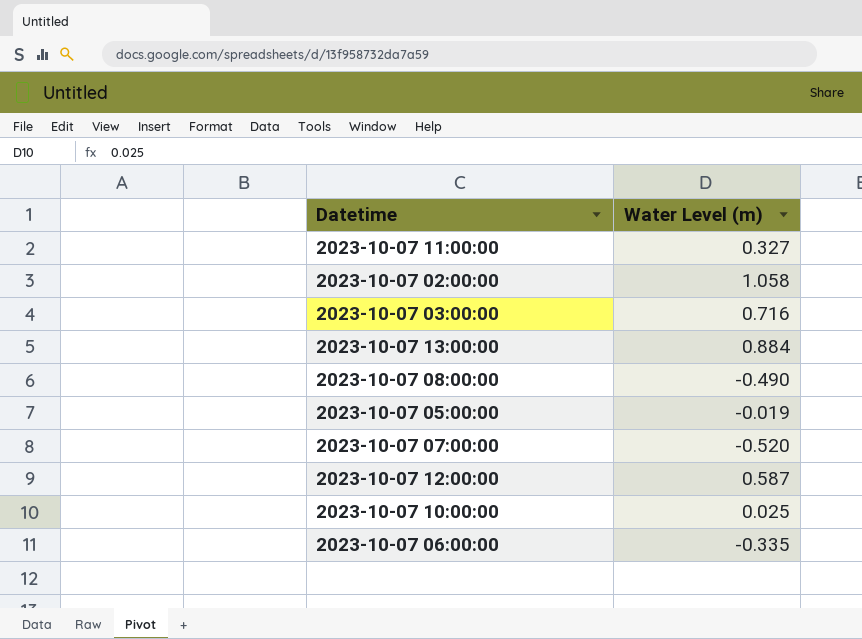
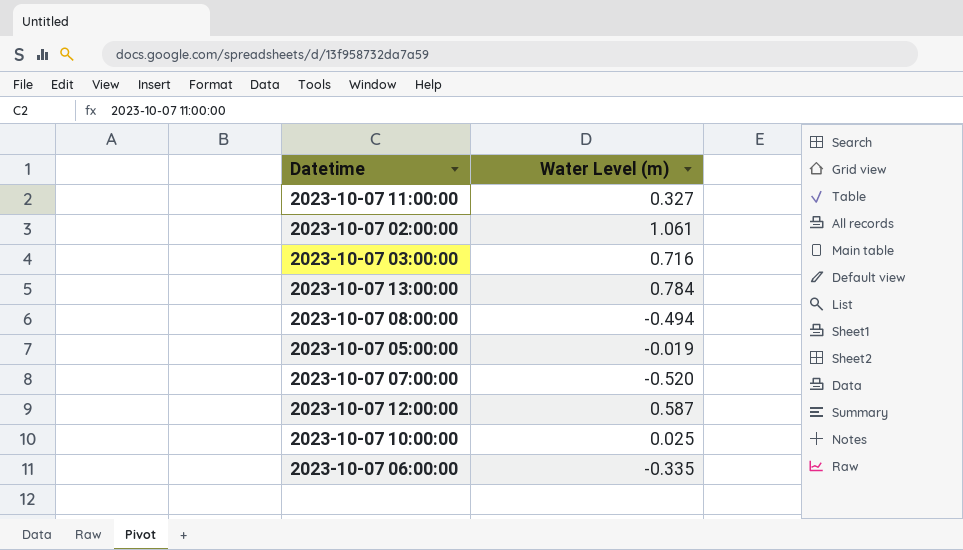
2023-10-07 02:00:00 | Water Level (m): 1.058 -> 1.061
2023-10-07 13:00:00 | Water Level (m): 0.884 -> 0.784
2023-10-07 08:00:00 | Water Level (m): -0.490 -> -0.494

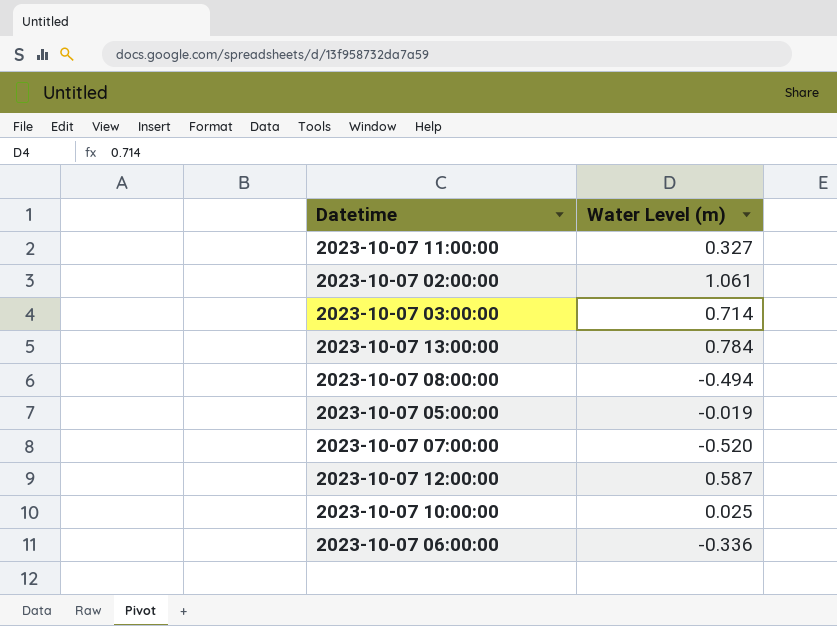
2023-10-07 03:00:00 | Water Level (m): 0.716 -> 0.714
2023-10-07 06:00:00 | Water Level (m): -0.335 -> -0.336

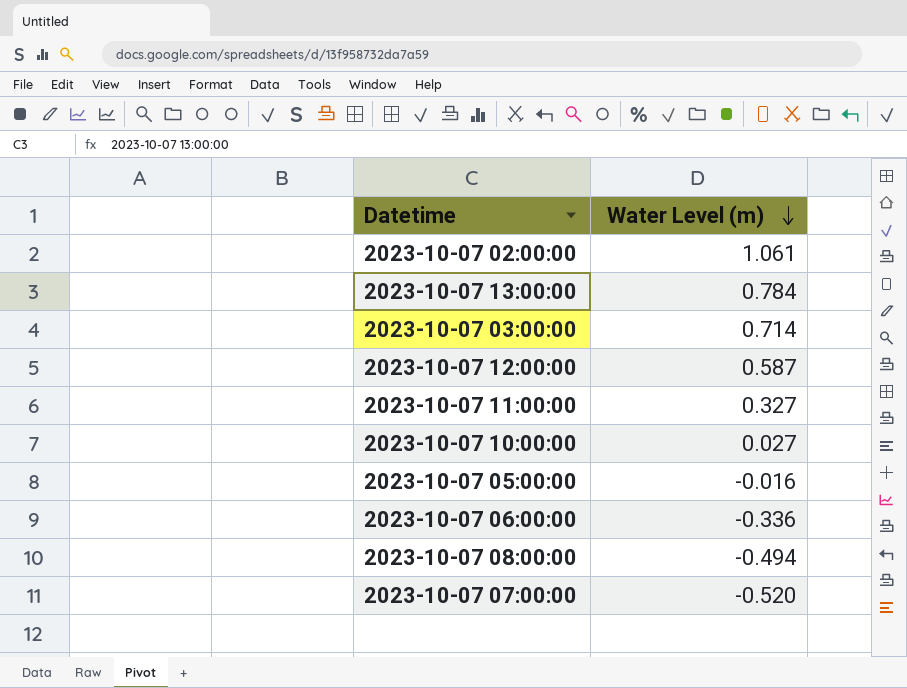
row order: none -> Water Level (m) descending
2023-10-07 10:00:00 | Water Level (m): 0.025 -> 0.027
2023-10-07 05:00:00 | Water Level (m): -0.019 -> -0.016

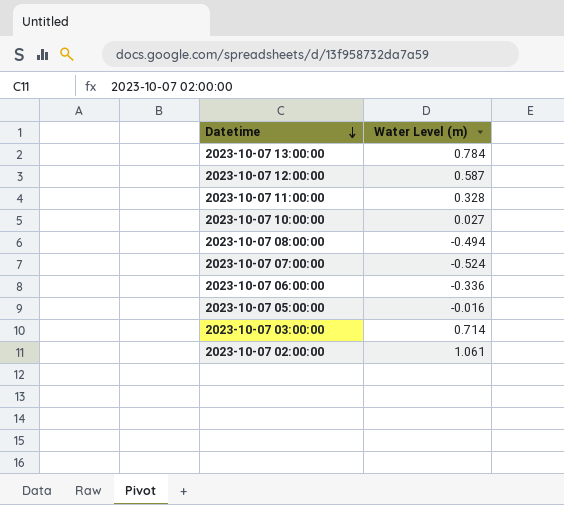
row order: Water Level (m) descending -> Datetime descending
2023-10-07 11:00:00 | Water Level (m): 0.327 -> 0.328
2023-10-07 07:00:00 | Water Level (m): -0.520 -> -0.524

